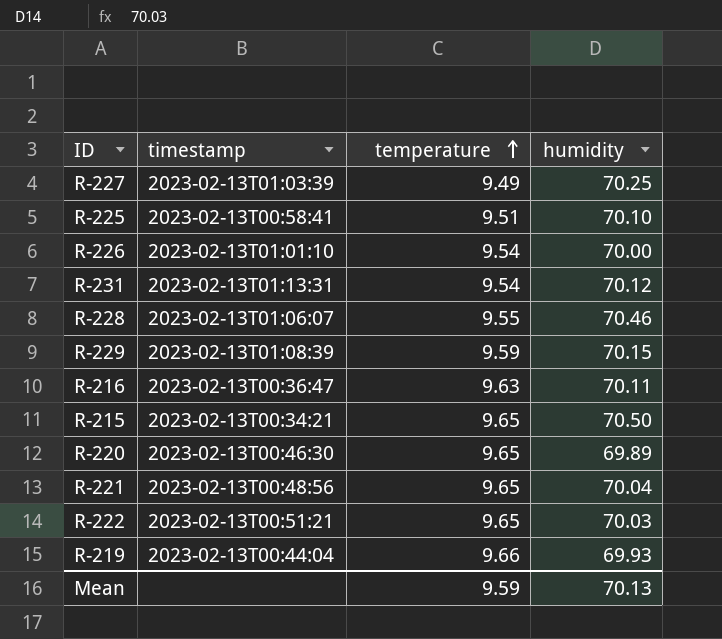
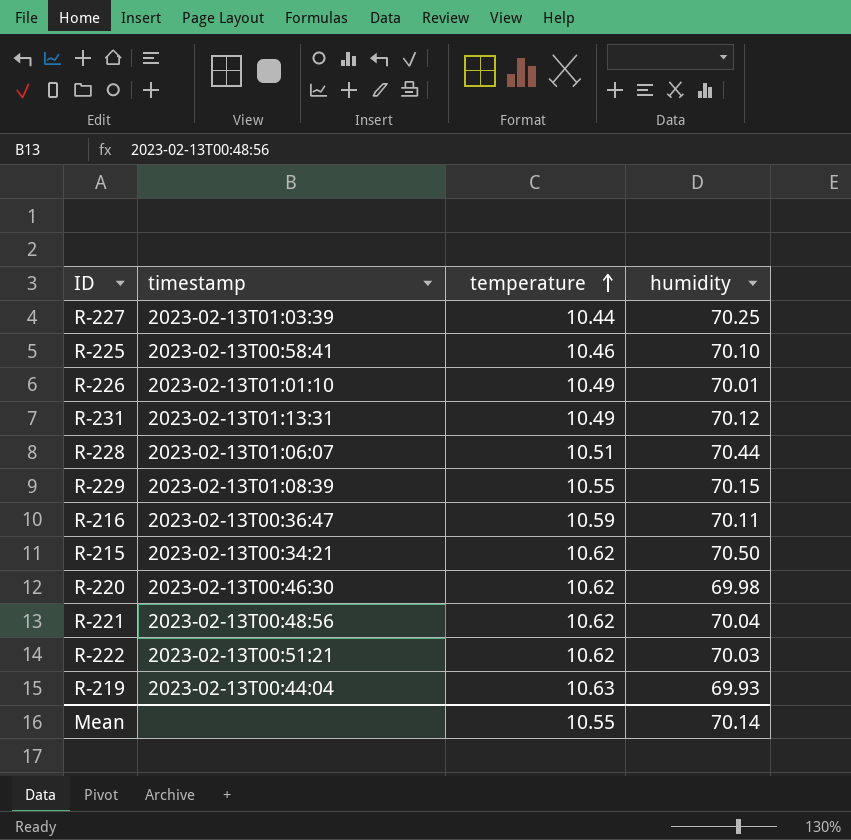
R-227 | temperature: 9.49 -> 10.44
R-225 | temperature: 9.51 -> 10.46
R-226 | temperature: 9.54 -> 10.49
R-226 | humidity: 70.00 -> 70.01
R-231 | temperature: 9.54 -> 10.49
R-228 | temperature: 9.55 -> 10.51
R-228 | humidity: 70.46 -> 70.44
R-229 | temperature: 9.59 -> 10.55
R-216 | temperature: 9.63 -> 10.59
R-215 | temperature: 9.65 -> 10.62
R-220 | temperature: 9.65 -> 10.62
R-220 | humidity: 69.89 -> 69.98
R-221 | temperature: 9.65 -> 10.62
R-222 | temperature: 9.65 -> 10.62
R-219 | temperature: 9.66 -> 10.63
Mean | temperature: 9.59 -> 10.55
Mean | humidity: 70.13 -> 70.14

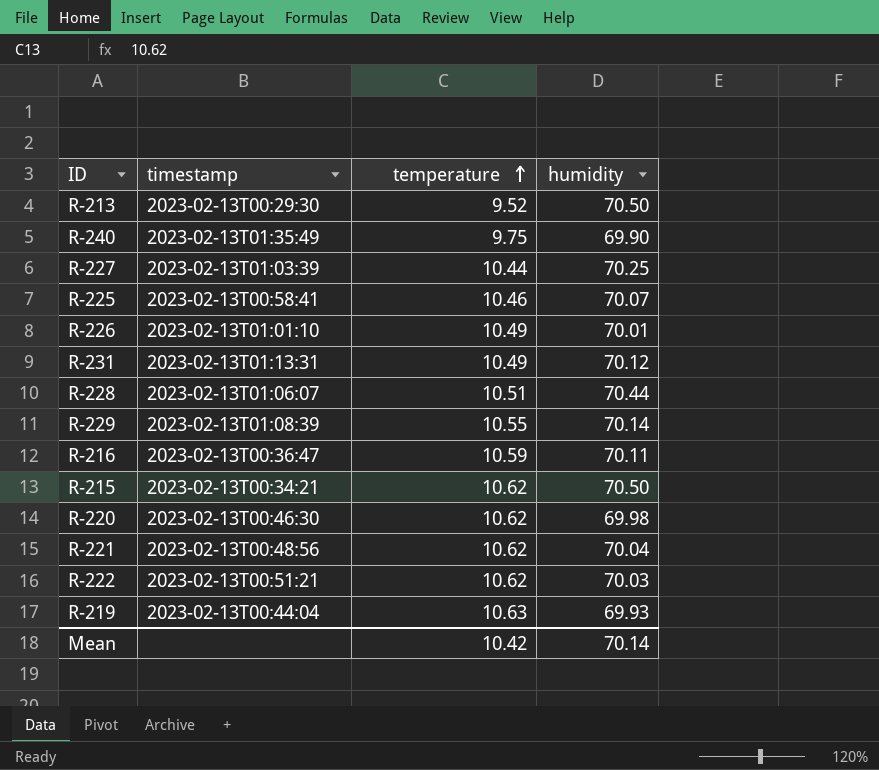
row R-213: none -> 2023-02-13T00:29:30 | 9.52 | 70.50
row R-240: none -> 2023-02-13T01:35:49 | 9.75 | 69.90
R-225 | humidity: 70.10 -> 70.07
R-229 | humidity: 70.15 -> 70.14
Mean | temperature: 10.55 -> 10.42

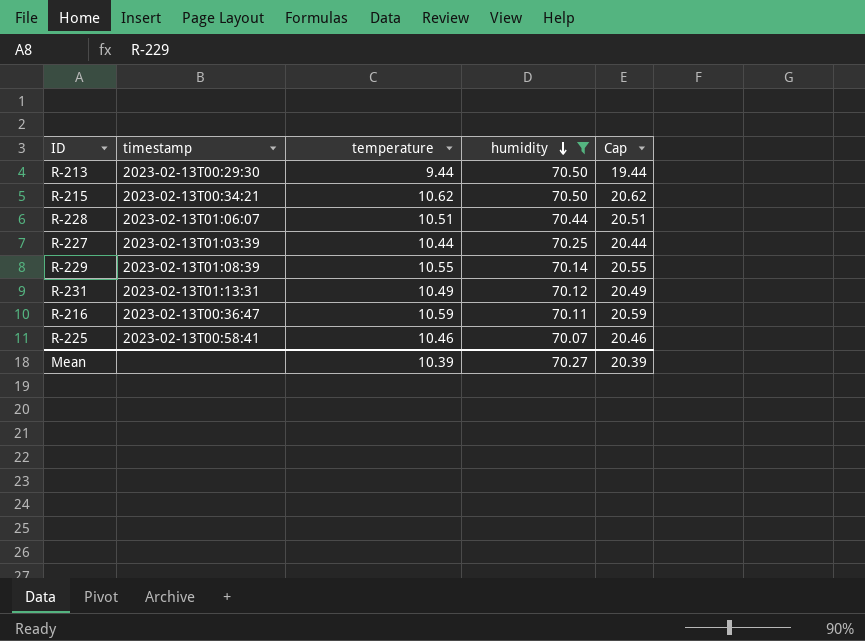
filter: none -> humidity >= 70.07
row order: temperature ascending -> humidity descending
column Cap | formula: none -> [temperature] + 10
R-213 | temperature: 9.52 -> 9.44
Mean | temperature: 10.42 -> 10.39
Mean | humidity: 70.14 -> 70.27

